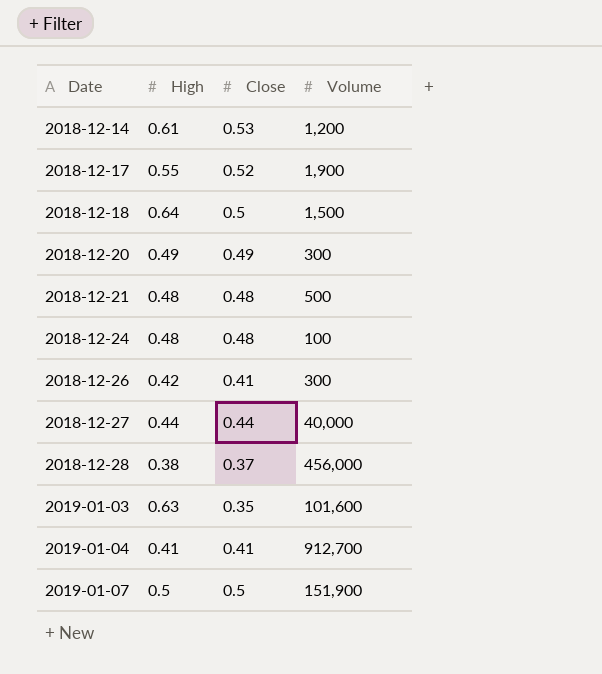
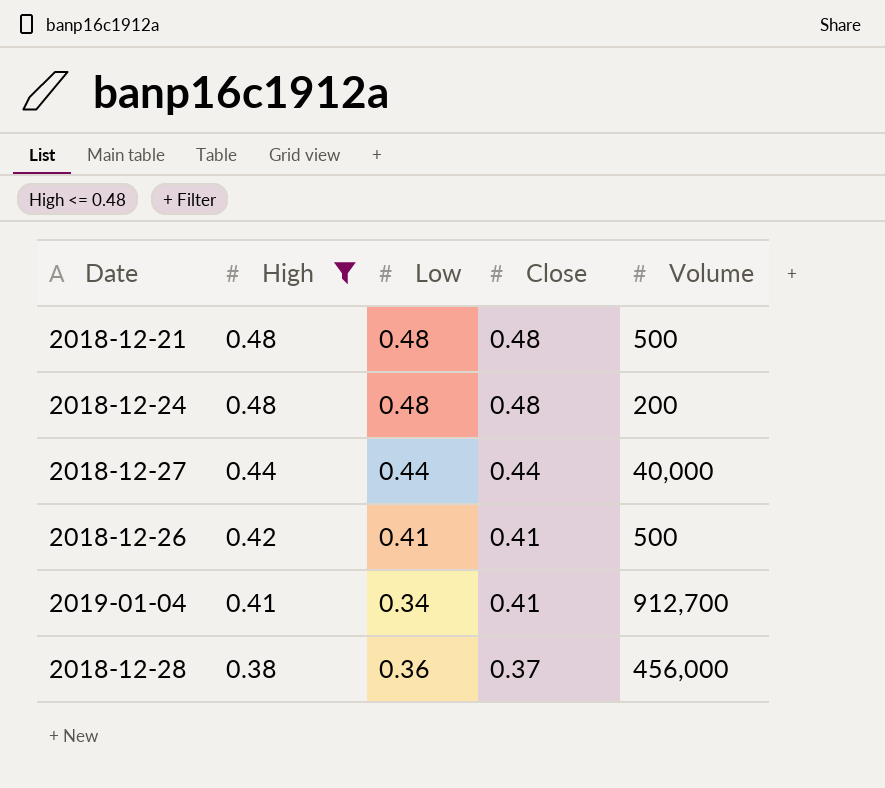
filter: none -> High <= 0.48
row order: Date ascending -> High descending
column Low | position: none -> 3
2018-12-24 | Volume: 100 -> 200
2018-12-26 | Volume: 300 -> 500

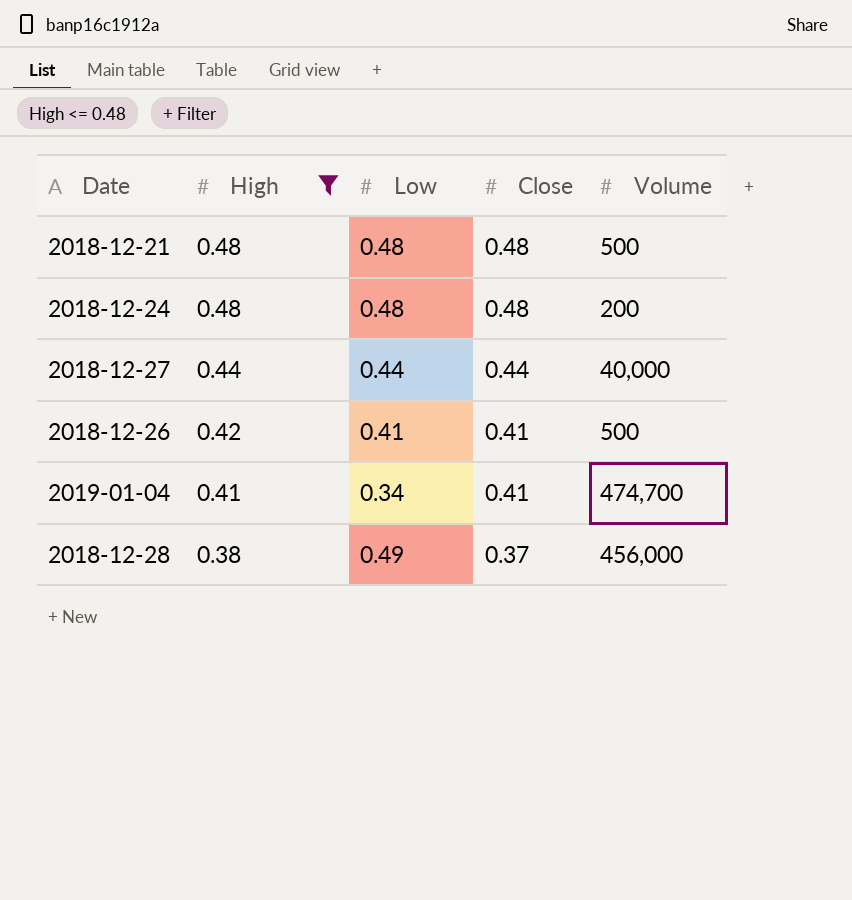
2019-01-04 | Volume: 912,700 -> 474,700
2018-12-28 | Low: 0.36 -> 0.49

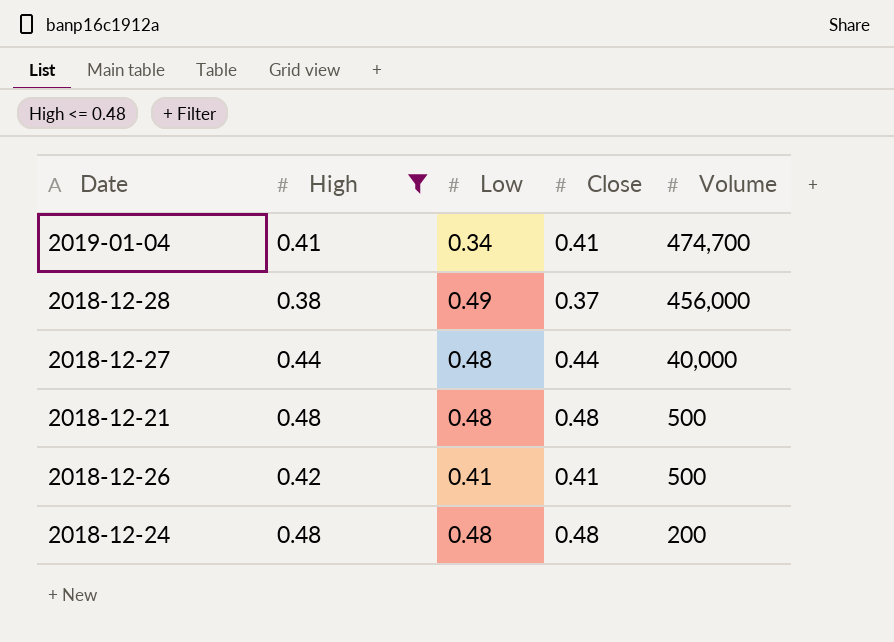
row order: High descending -> Volume descending
2018-12-27 | Low: 0.44 -> 0.48

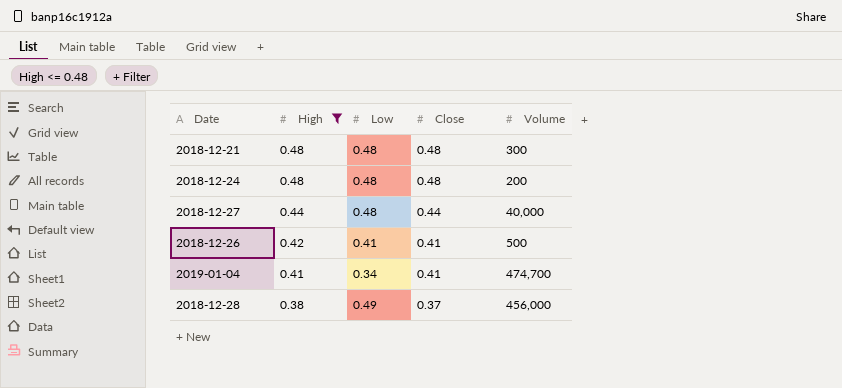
row order: Volume descending -> High descending
2018-12-21 | Volume: 500 -> 300

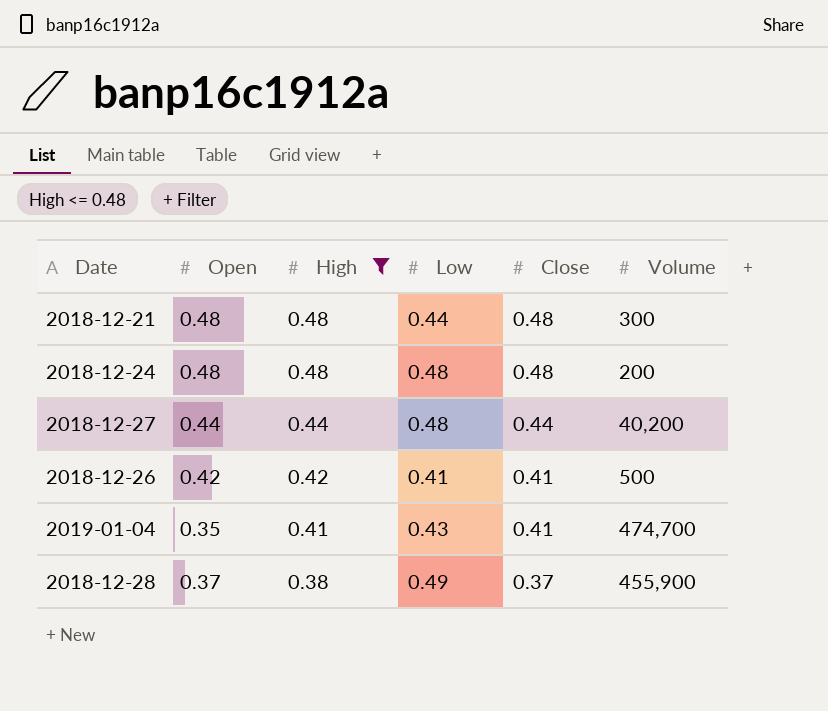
column Open | position: none -> 2
2018-12-21 | Low: 0.48 -> 0.44
2018-12-27 | Volume: 40,000 -> 40,200
2019-01-04 | Low: 0.34 -> 0.43
2018-12-28 | Volume: 456,000 -> 455,900

